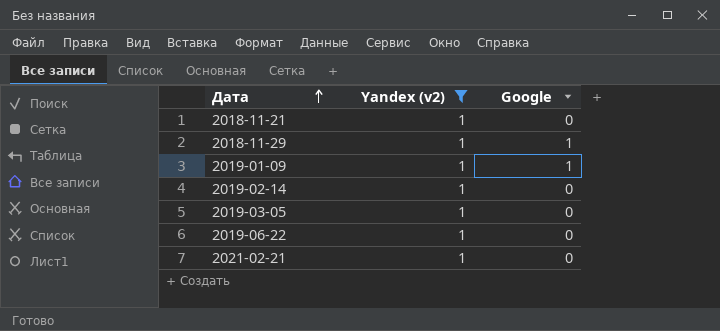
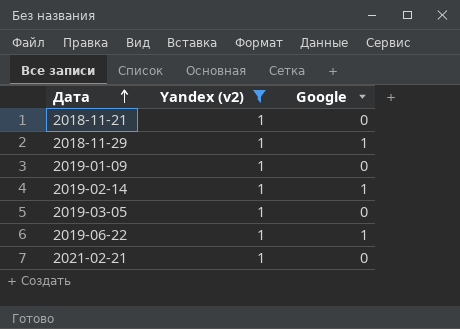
2019-01-09 | Google: 1 -> 0
2019-02-14 | Google: 0 -> 1
2019-06-22 | Google: 0 -> 1

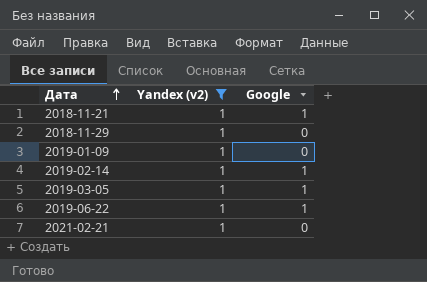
2018-11-21 | Google: 0 -> 1
2018-11-29 | Google: 1 -> 0
2019-03-05 | Google: 0 -> 1

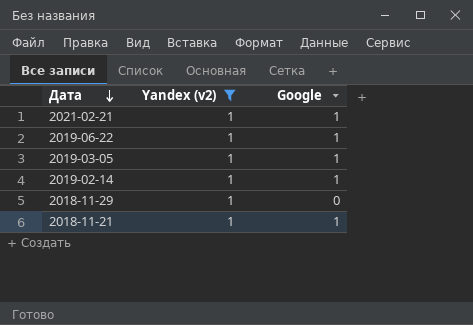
row order: Дата ascending -> Дата descending
row 2019-01-09: 1 | 0 -> none
2021-02-21 | Google: 0 -> 1

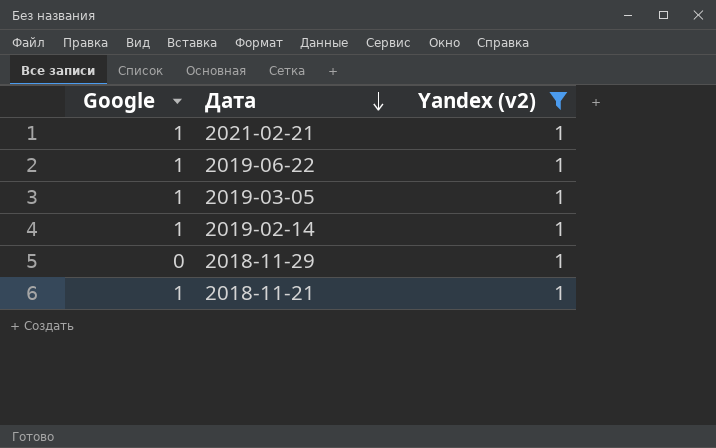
column Google | position: 3 -> 1

